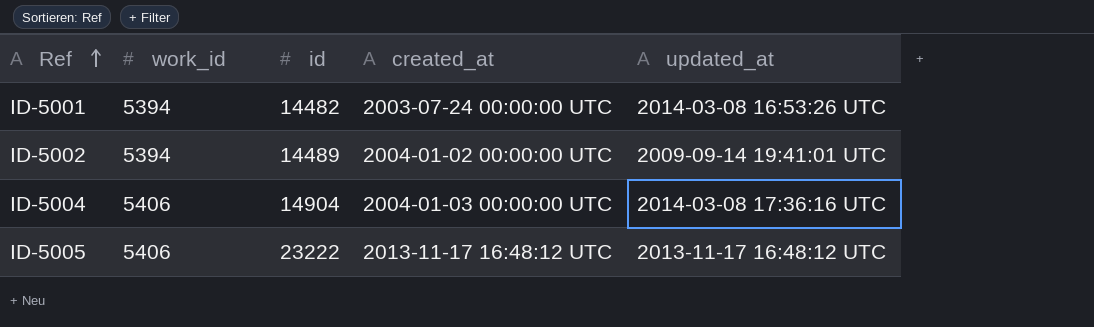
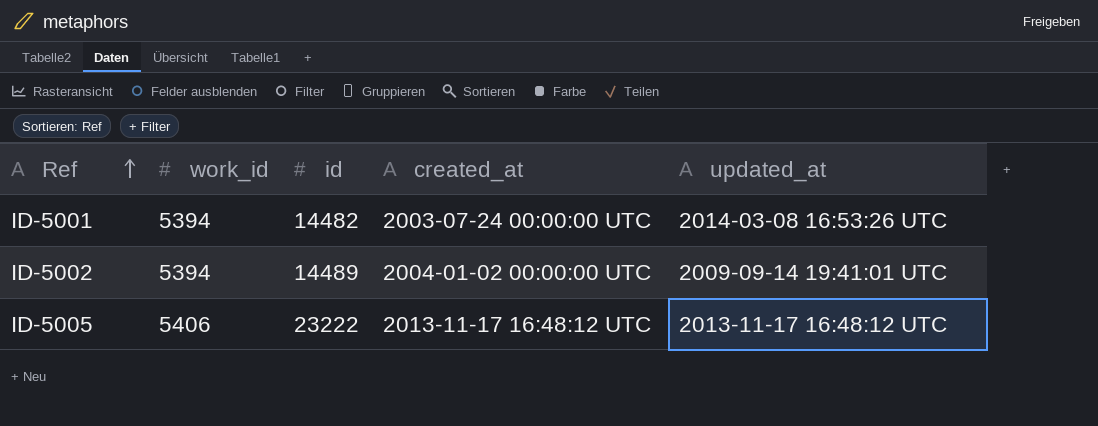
row ID-5004: 5406 | 14904 | 2004-01-03 00:00:00 UTC | 2014-03-08 17:36:16 UTC -> none

